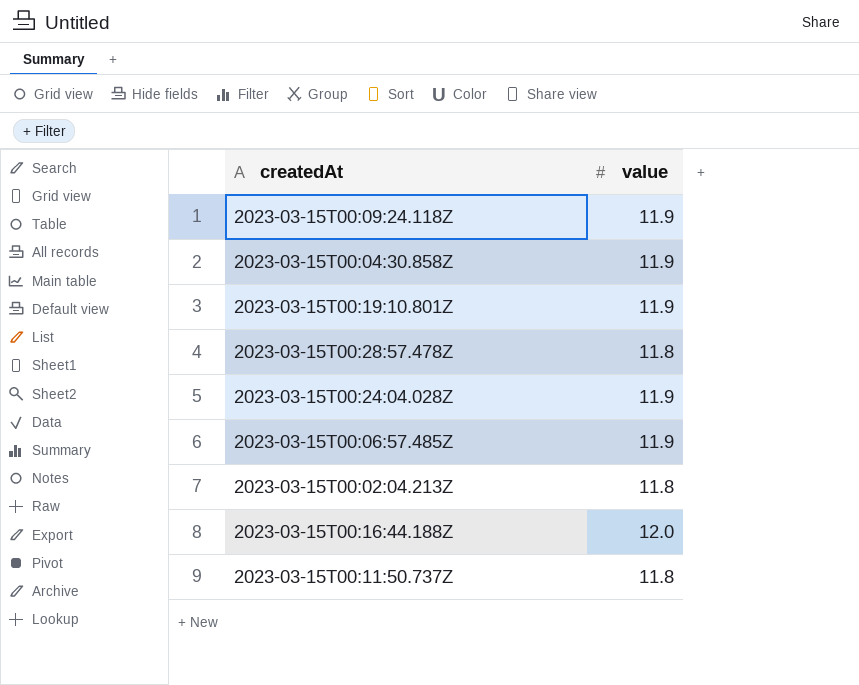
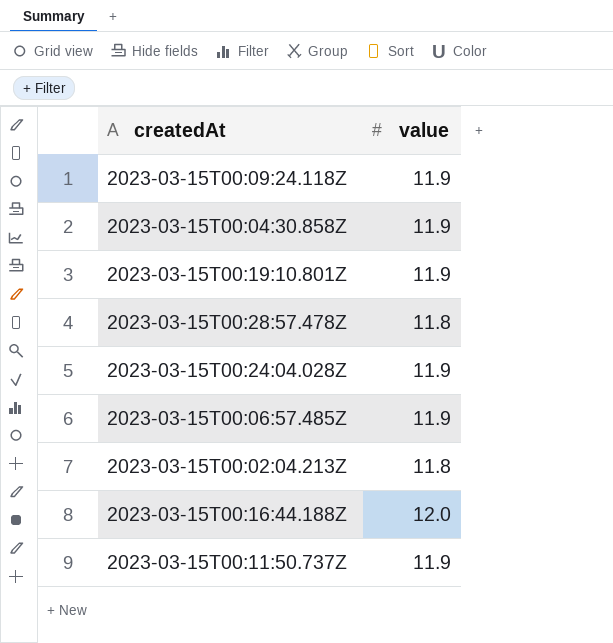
2023-03-15T00:11:50.737Z | value: 11.8 -> 11.9

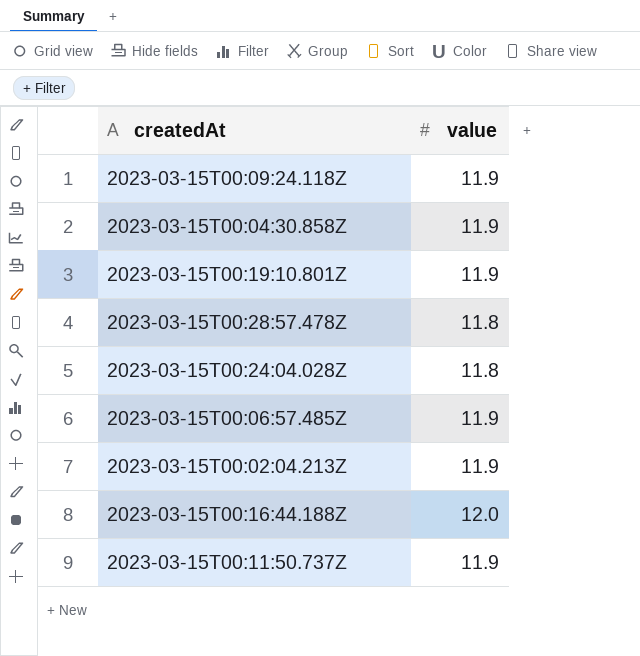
2023-03-15T00:24:04.028Z | value: 11.9 -> 11.8
2023-03-15T00:02:04.213Z | value: 11.8 -> 11.9

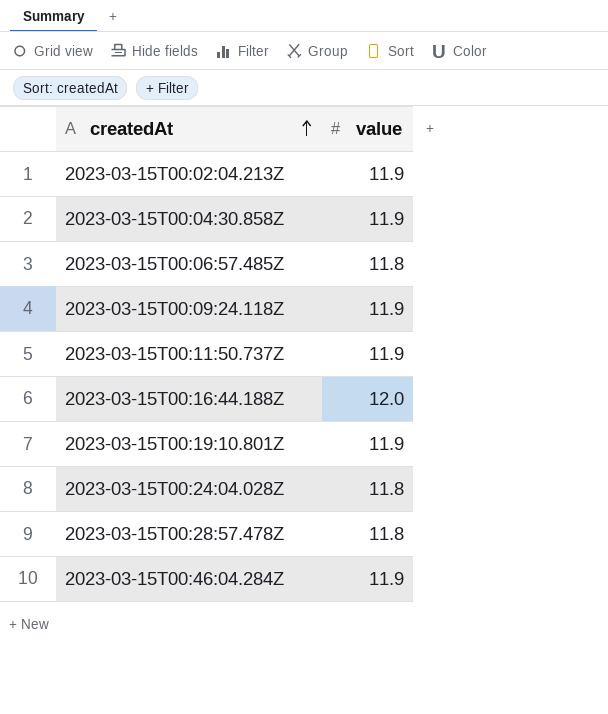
row order: none -> createdAt ascending
2023-03-15T00:06:57.485Z | value: 11.9 -> 11.8
row 2023-03-15T00:46:04.284Z: none -> 11.9

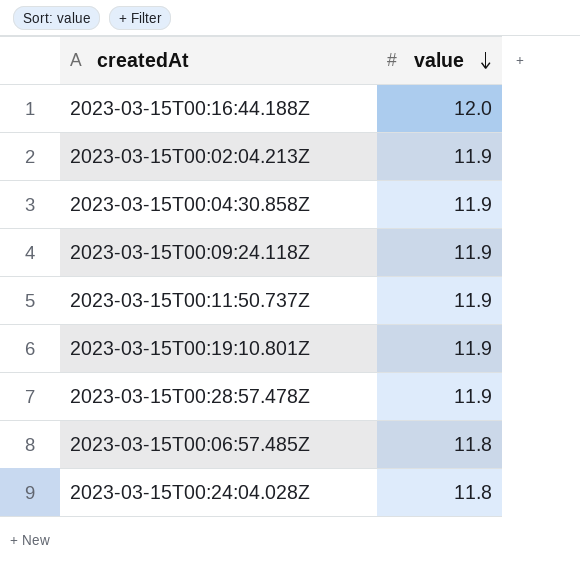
row order: createdAt ascending -> value descending
row 2023-03-15T00:46:04.284Z: 11.9 -> none
2023-03-15T00:28:57.478Z | value: 11.8 -> 11.9

